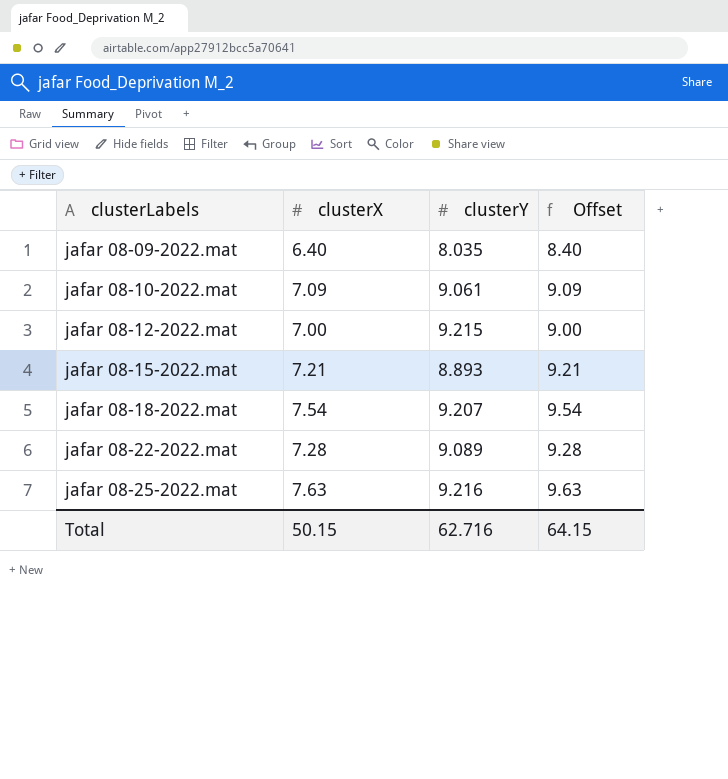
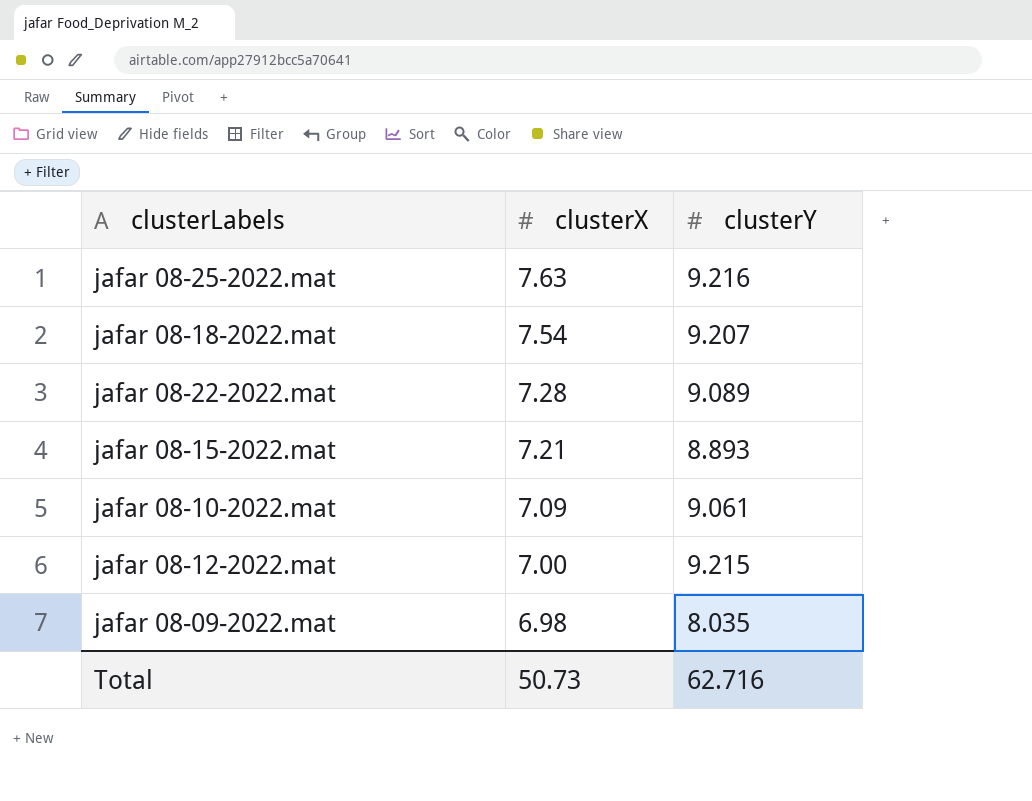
row order: clusterLabels ascending -> clusterX descending
column Offset | formula: [clusterX] + 2 -> none
jafar 08-09-2022.mat | clusterX: 6.40 -> 6.98
Total | clusterX: 50.15 -> 50.73

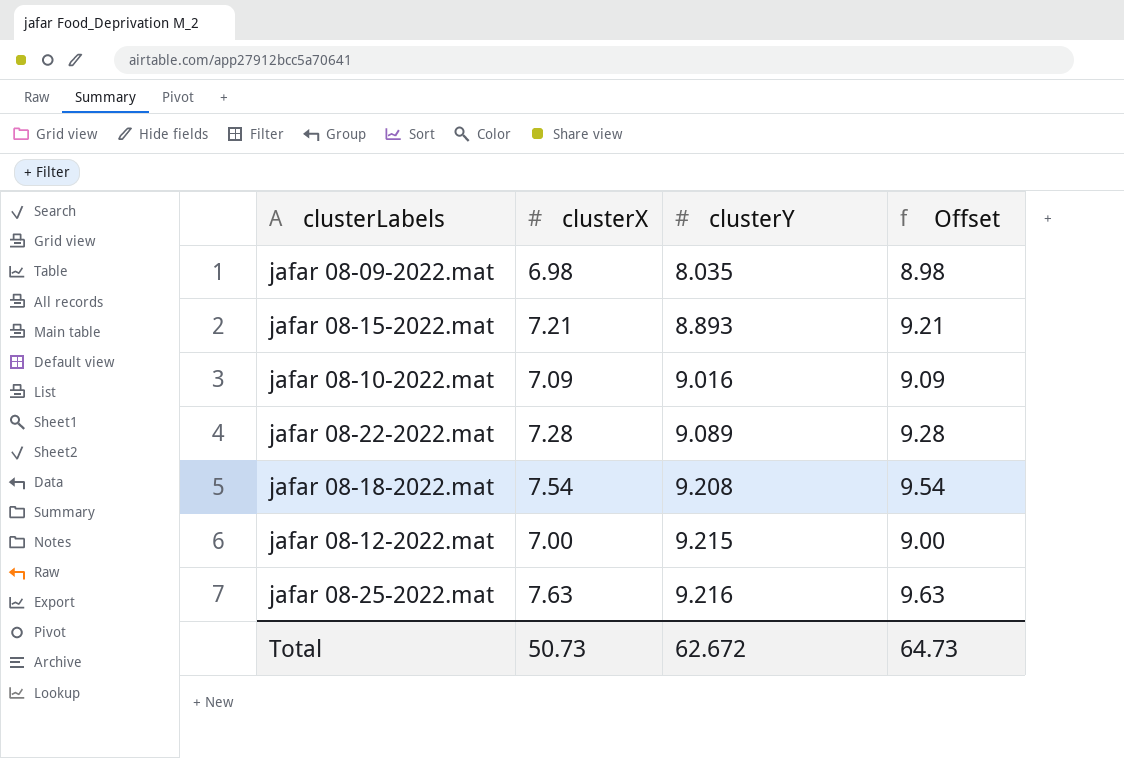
row order: clusterX descending -> clusterY ascending
column Offset | formula: none -> [clusterX] + 2
jafar 08-10-2022.mat | clusterY: 9.061 -> 9.016
jafar 08-18-2022.mat | clusterY: 9.207 -> 9.208
Total | clusterY: 62.716 -> 62.672

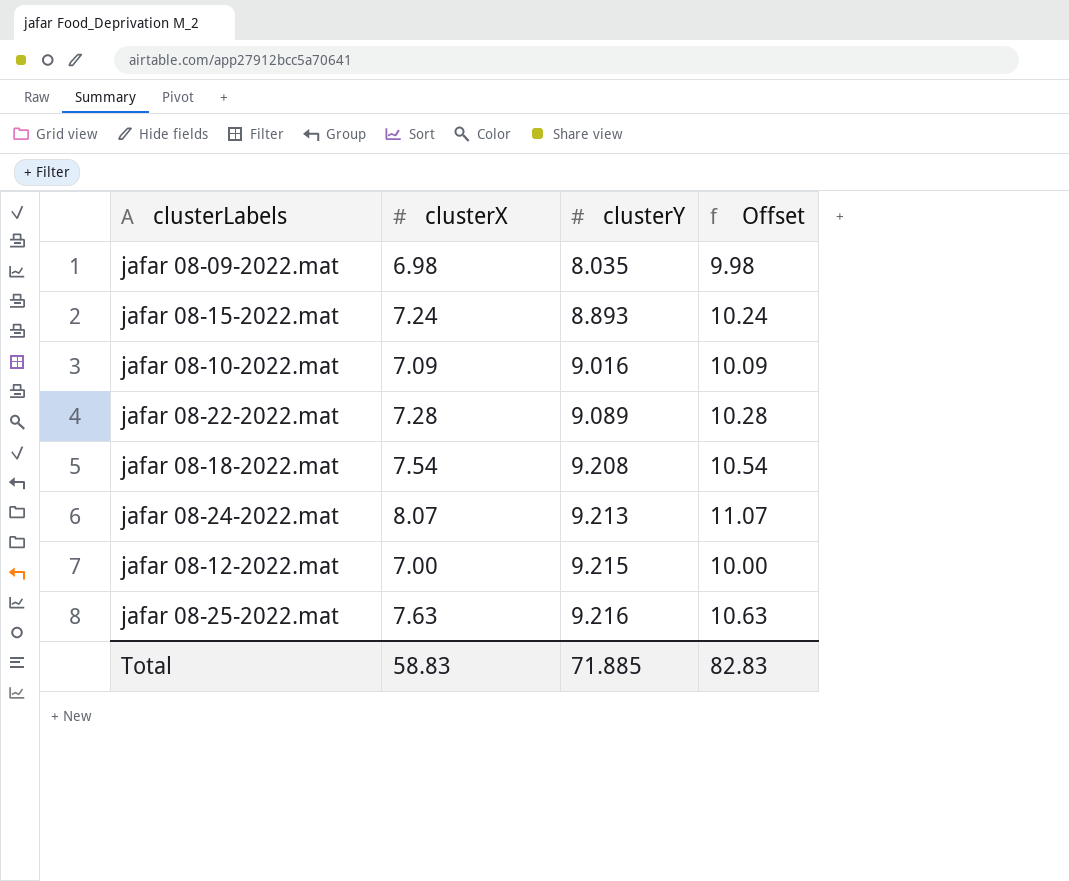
column Offset | formula: [clusterX] + 2 -> [clusterX] + 3
jafar 08-15-2022.mat | clusterX: 7.21 -> 7.24
row jafar 08-24-2022.mat: none -> 8.07 | 9.213 | 11.07
Total | clusterX: 50.73 -> 58.83
Total | clusterY: 62.672 -> 71.885
Total | Offset: 64.73 -> 82.83

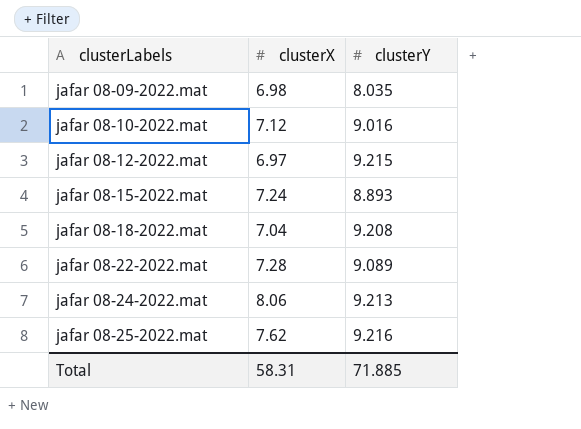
row order: clusterY ascending -> clusterLabels ascending
column Offset | formula: [clusterX] + 3 -> none
jafar 08-10-2022.mat | clusterX: 7.09 -> 7.12
jafar 08-12-2022.mat | clusterX: 7.00 -> 6.97
jafar 08-18-2022.mat | clusterX: 7.54 -> 7.04
jafar 08-24-2022.mat | clusterX: 8.07 -> 8.06
jafar 08-25-2022.mat | clusterX: 7.63 -> 7.62
Total | clusterX: 58.83 -> 58.31

